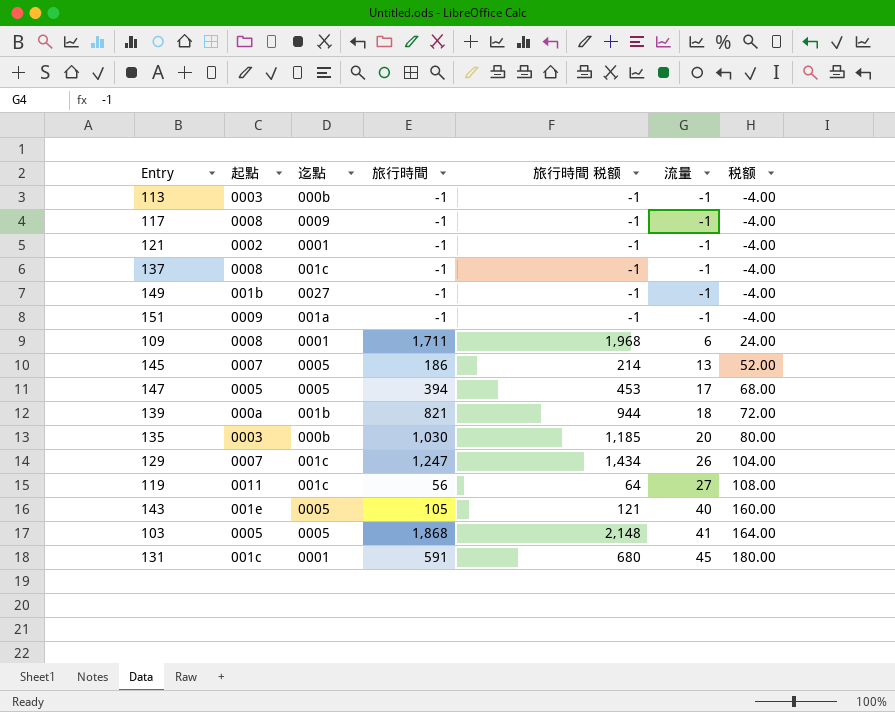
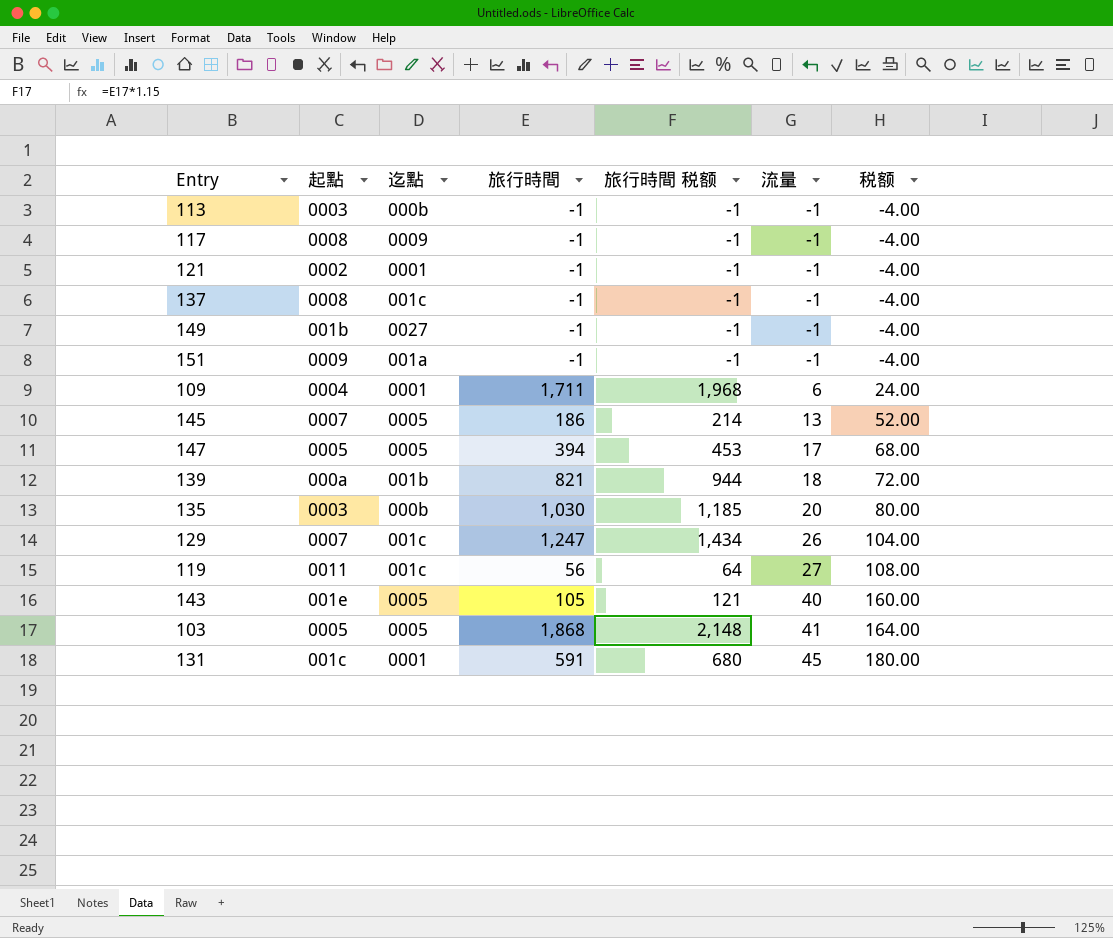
109 | 起點: 0008 -> 0004

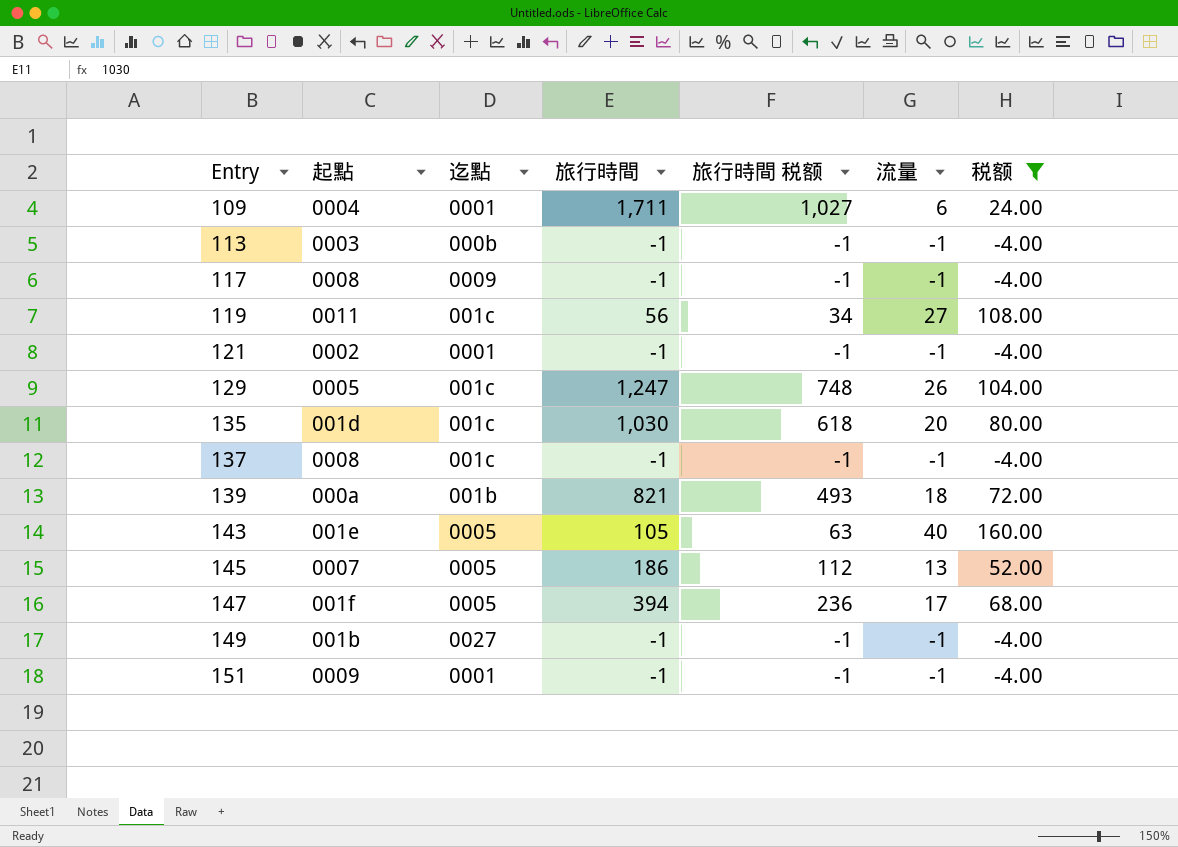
filter: none -> 税额 <= 160.00
row order: 流量 ascending -> Entry ascending
column 旅行時間 税额 | formula: [旅行時間] * 1.15 -> [旅行時間] * 0.6
129 | 起點: 0007 -> 0005
135 | 起點: 0003 -> 001d
135 | 迄點: 000b -> 001c
147 | 起點: 0005 -> 001f
151 | 迄點: 001a -> 0001

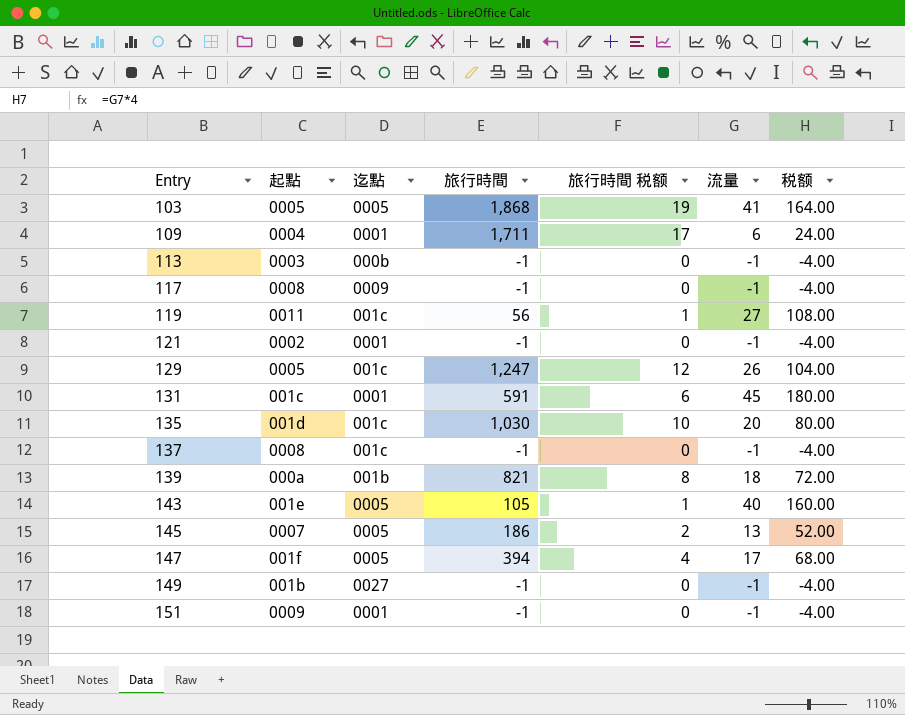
filter: 税额 <= 160.00 -> none
column 旅行時間 税额 | formula: [旅行時間] * 0.6 -> [旅行時間] * 0.01

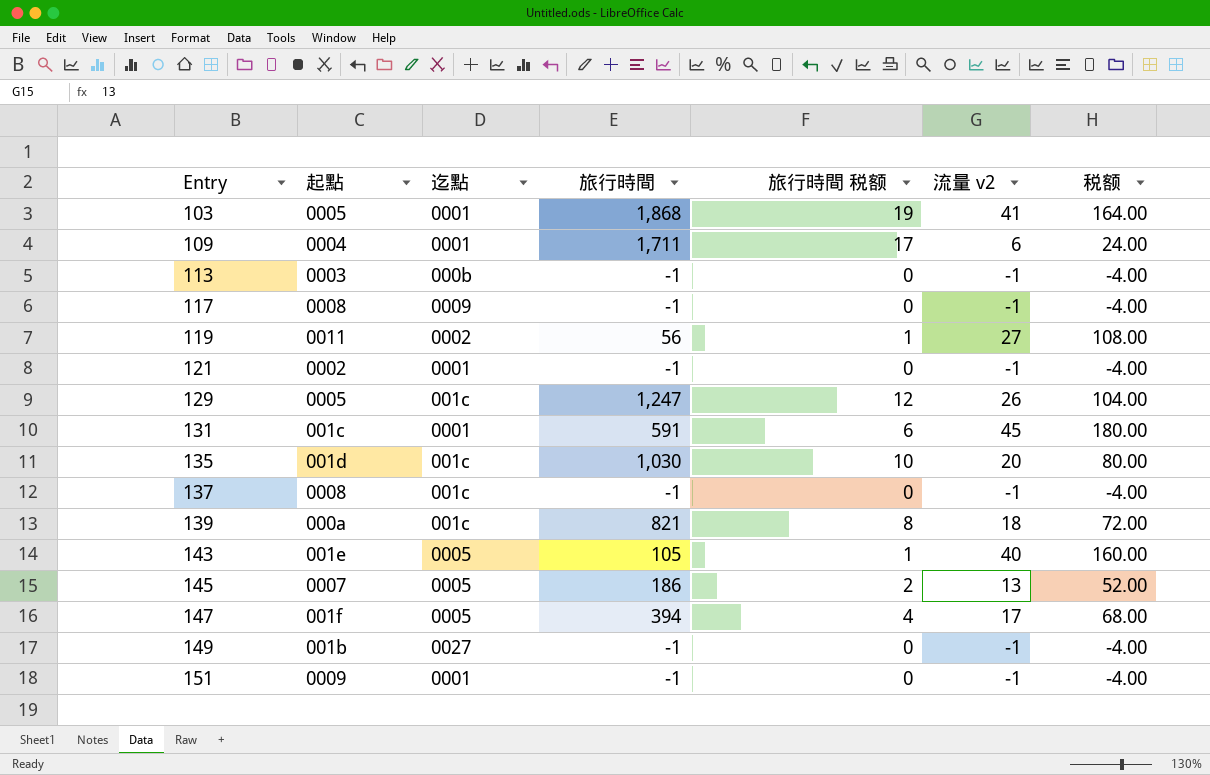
column name: 流量 -> 流量 v2
103 | 迄點: 0005 -> 0001
119 | 迄點: 001c -> 0002
139 | 迄點: 001b -> 001c

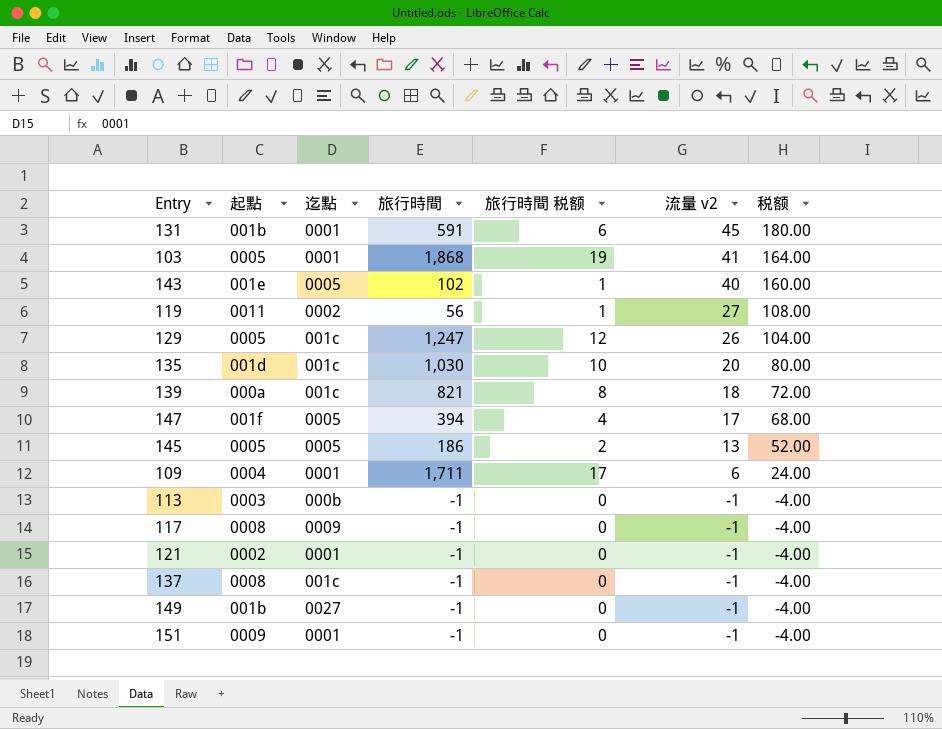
row order: Entry ascending -> 流量 v2 descending
131 | 起點: 001c -> 001b
143 | 旅行時間: 105 -> 102
145 | 起點: 0007 -> 0005

